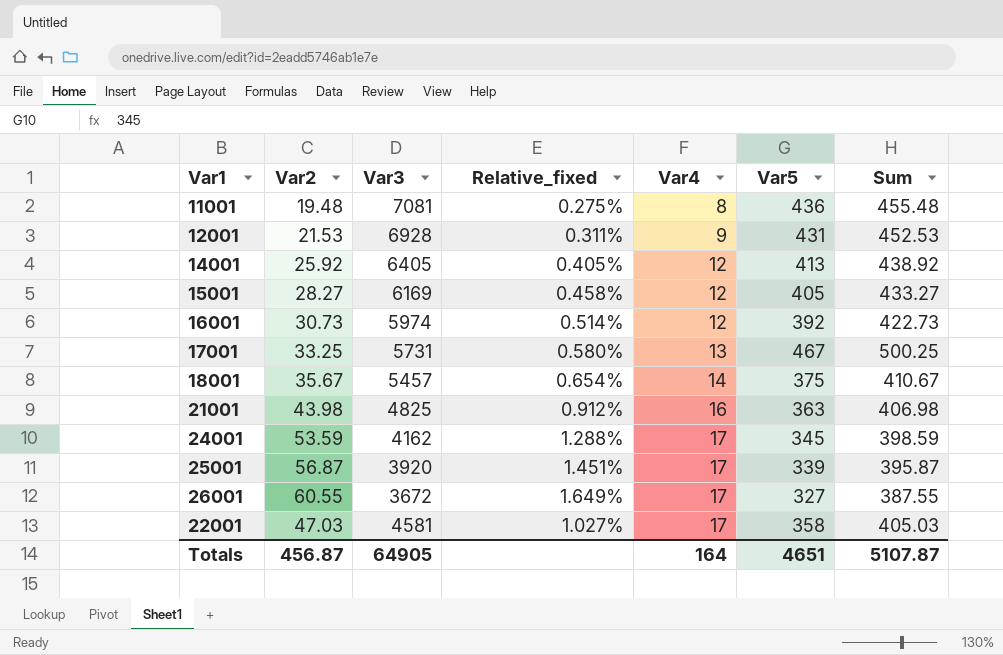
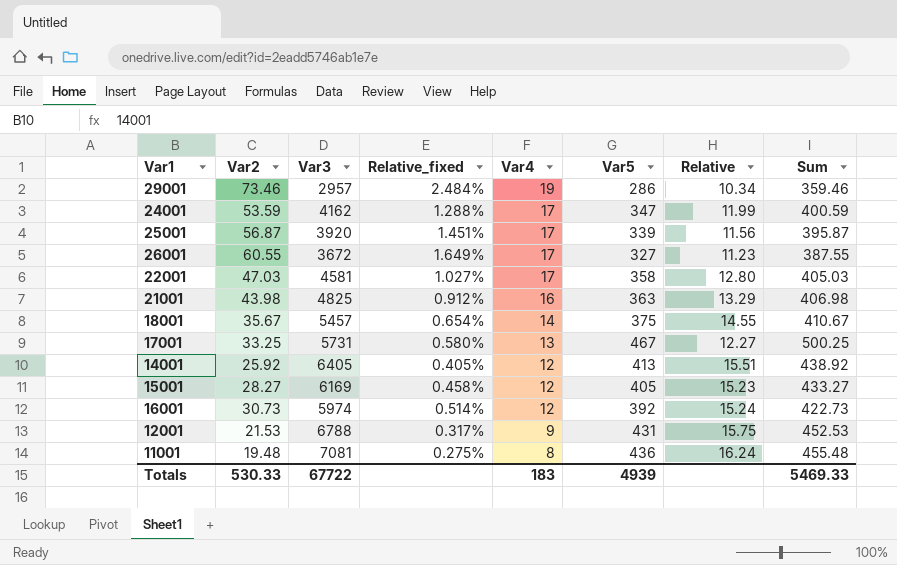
row order: Var4 ascending -> Var4 descending
column Relative | formula: none -> [Var3] / [Var5]
row 29001: none -> 73.46 | 2957 | 2.484% | 19 | 286 | 10.34 | 359.46
24001 | Var5: 345 -> 347
24001 | Sum: 398.59 -> 400.59
12001 | Var3: 6928 -> 6788
12001 | Relative_fixed: 0.311% -> 0.317%
Totals | Var2: 456.87 -> 530.33
Totals | Var3: 64905 -> 67722
Totals | Var4: 164 -> 183
Totals | Var5: 4651 -> 4939
Totals | Sum: 5107.87 -> 5469.33

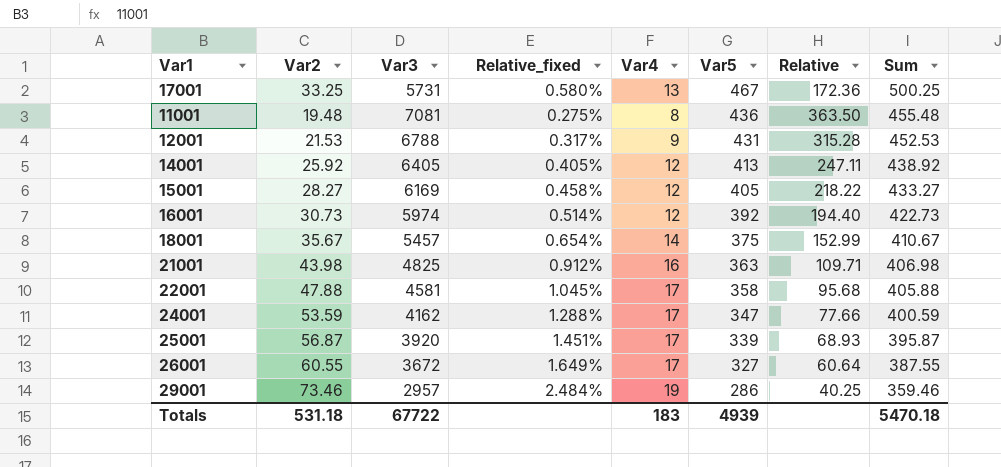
row order: Var4 descending -> Var5 descending
column Relative | formula: [Var3] / [Var5] -> [Var3] / [Var2]
22001 | Var2: 47.03 -> 47.88
22001 | Relative_fixed: 1.027% -> 1.045%
22001 | Sum: 405.03 -> 405.88
Totals | Var2: 530.33 -> 531.18
Totals | Sum: 5469.33 -> 5470.18

